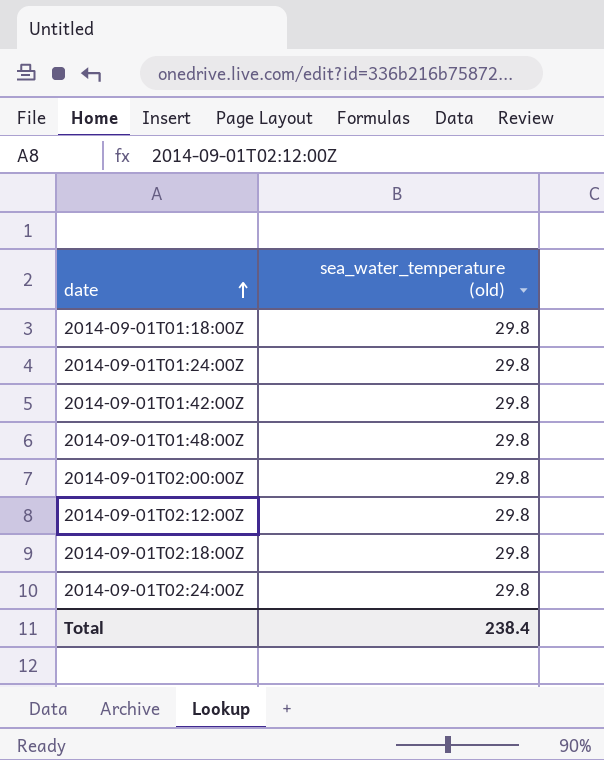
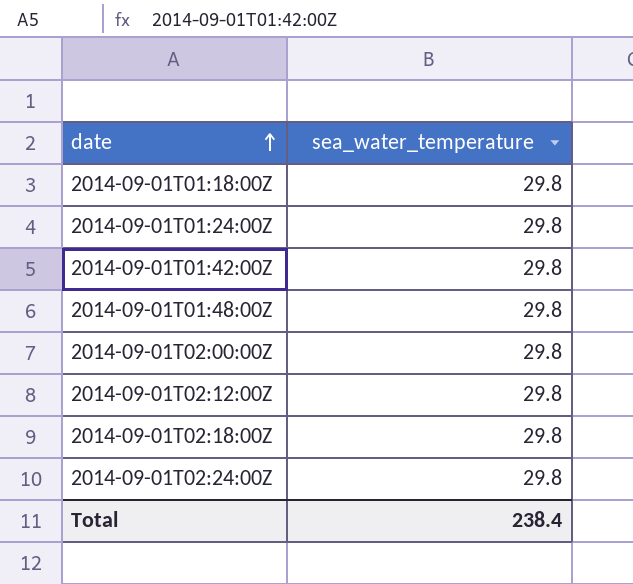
column name: sea_water_temperature (old) -> sea_water_temperature

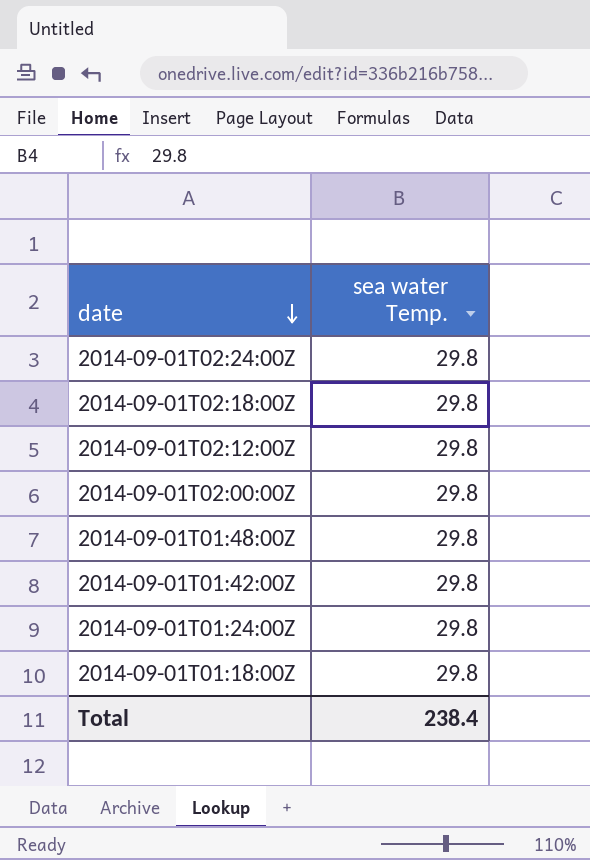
row order: date ascending -> date descending
column name: sea_water_temperature -> sea water Temp.

